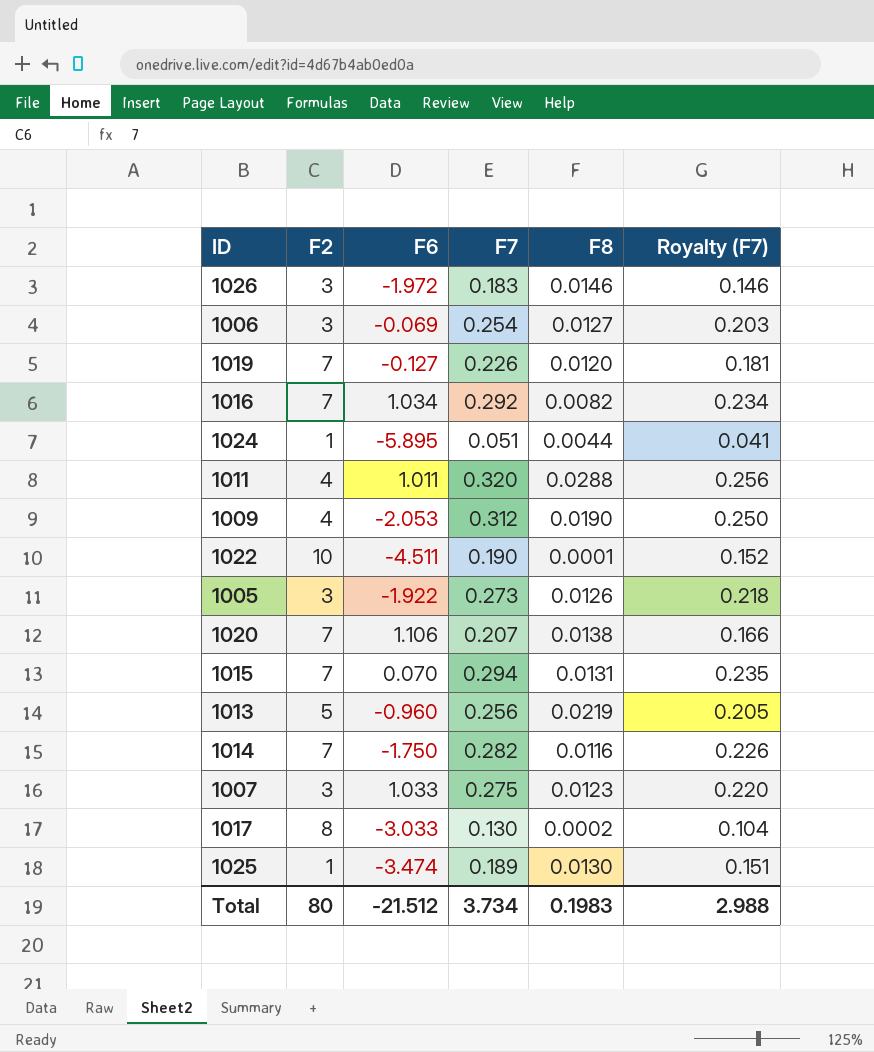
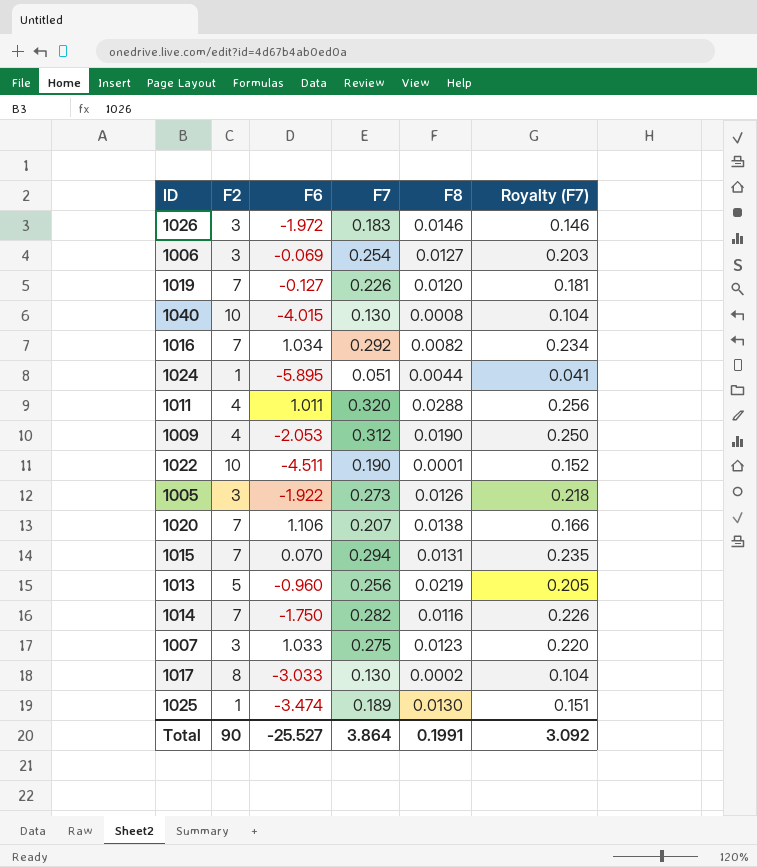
row 1040: none -> 10 | -4.015 | 0.130 | 0.0008 | 0.104
Total | F2: 80 -> 90
Total | F6: -21.512 -> -25.527
Total | F7: 3.734 -> 3.864
Total | F8: 0.1983 -> 0.1991
Total | Royalty (F7): 2.988 -> 3.092

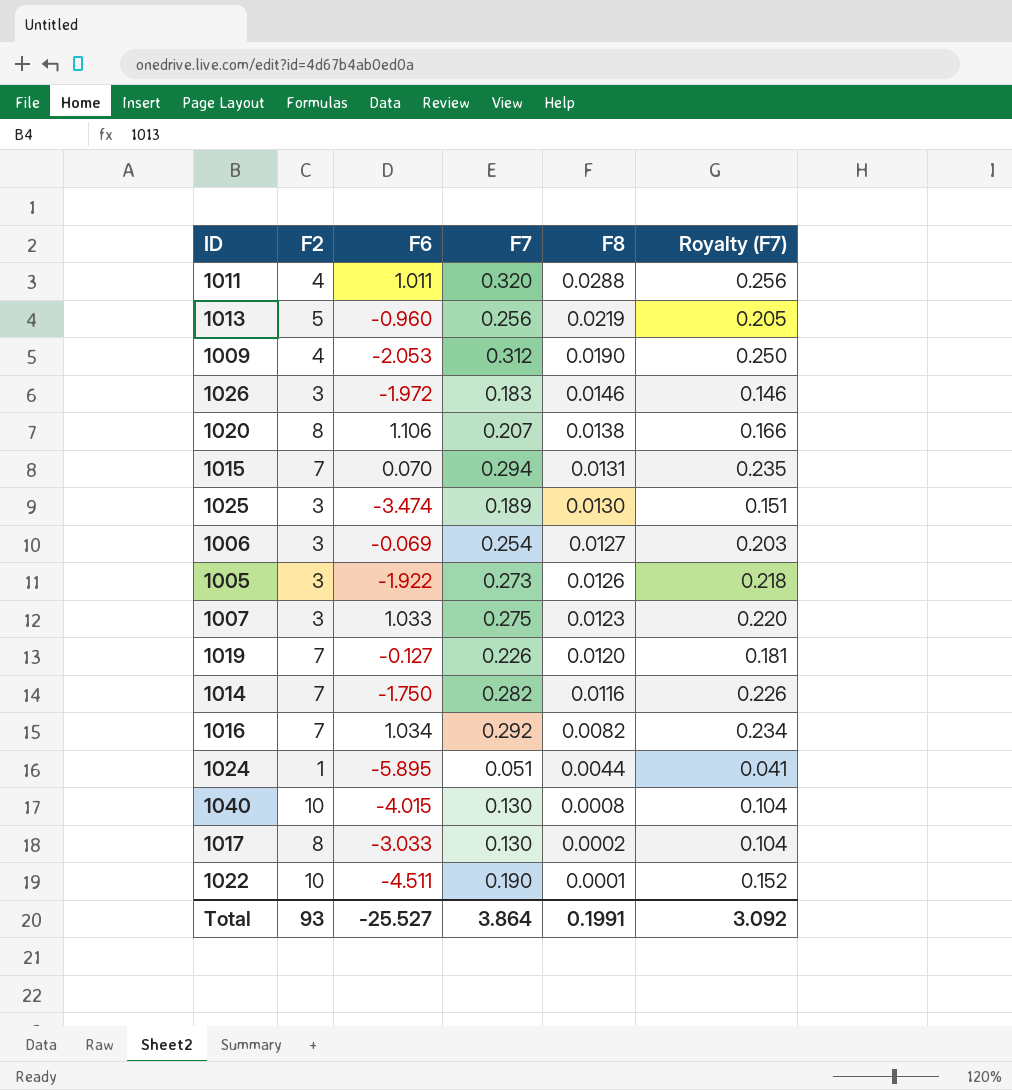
row order: none -> F8 descending
1020 | F2: 7 -> 8
1025 | F2: 1 -> 3
Total | F2: 90 -> 93

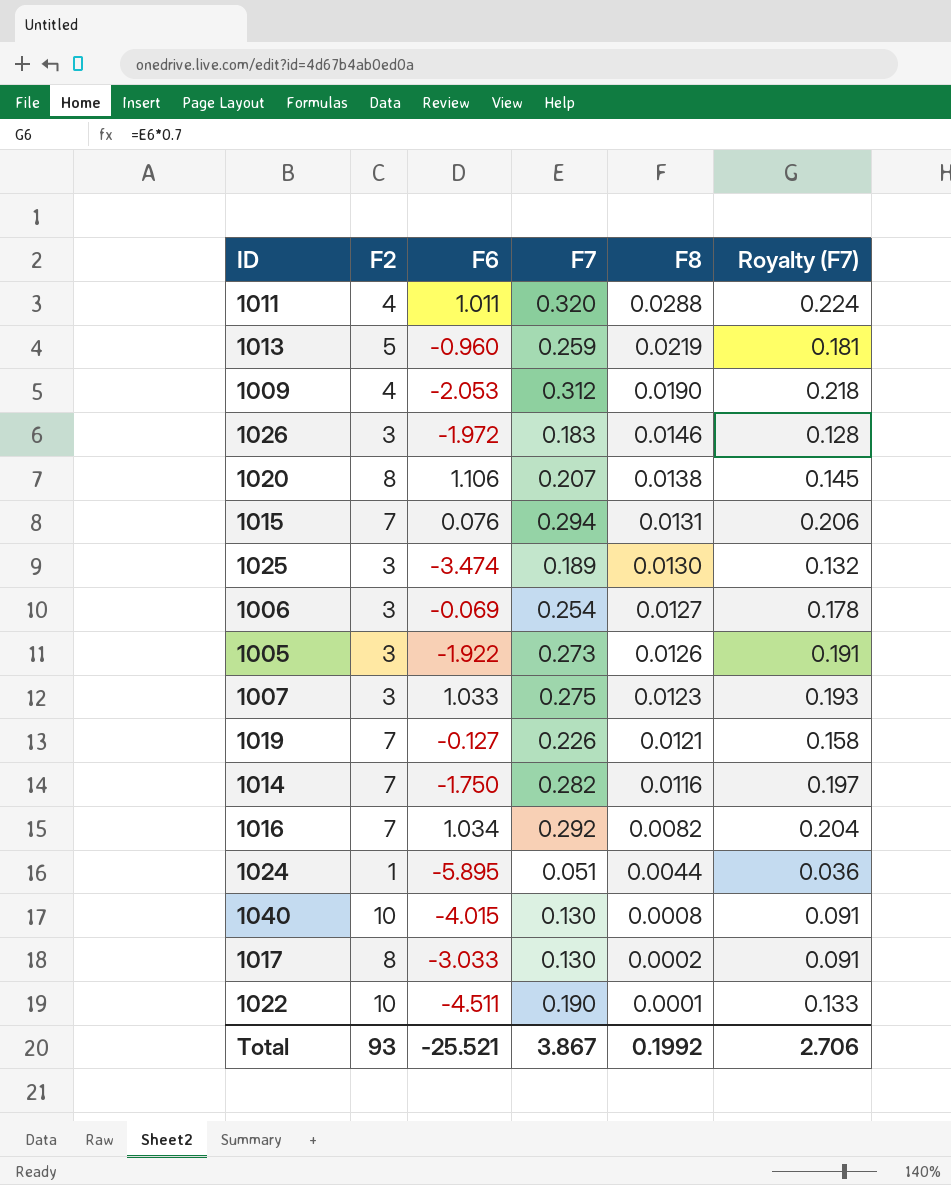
column Royalty (F7) | formula: [F7] * 0.8 -> [F7] * 0.7
1013 | F7: 0.256 -> 0.259
1015 | F6: 0.070 -> 0.076
1019 | F8: 0.0120 -> 0.0121
Total | F6: -25.527 -> -25.521
Total | F7: 3.864 -> 3.867
Total | F8: 0.1991 -> 0.1992
Total | Royalty (F7): 3.092 -> 2.706

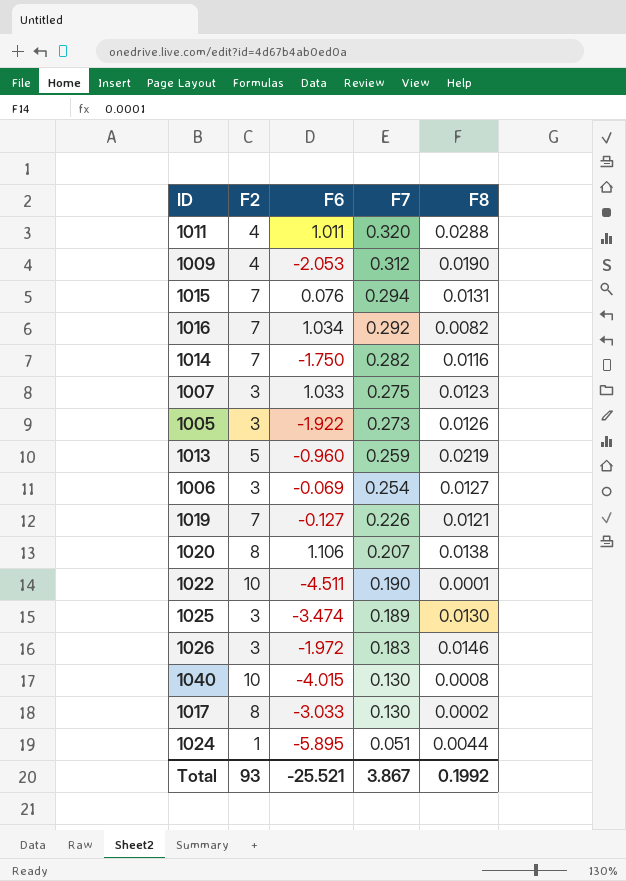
row order: F8 descending -> F7 descending
column Royalty (F7) | formula: [F7] * 0.7 -> none

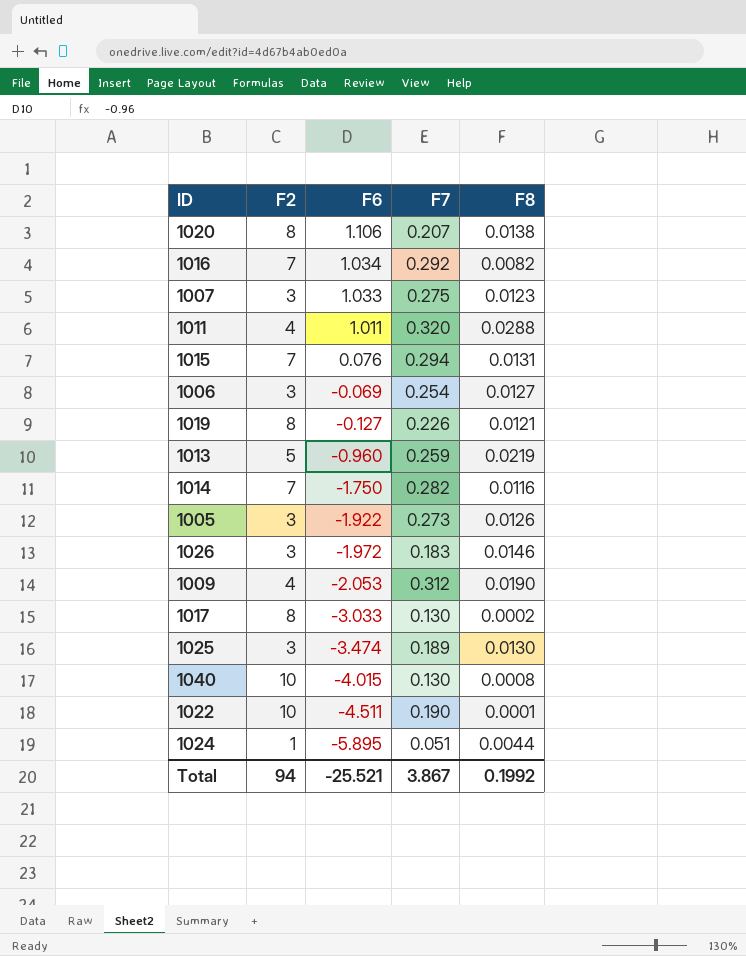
row order: F7 descending -> F6 descending
1019 | F2: 7 -> 8
Total | F2: 93 -> 94

